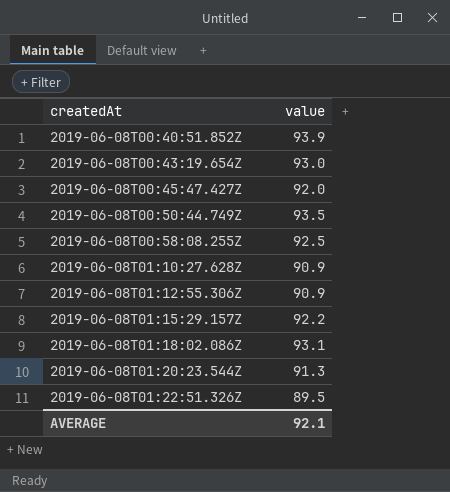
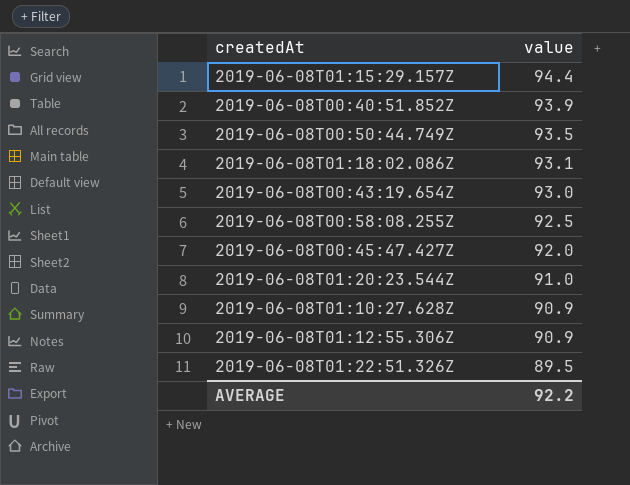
row order: createdAt ascending -> value descending
2019-06-08T01:15:29.157Z | value: 92.2 -> 94.4
2019-06-08T01:20:23.544Z | value: 91.3 -> 91.0
AVERAGE | value: 92.1 -> 92.2

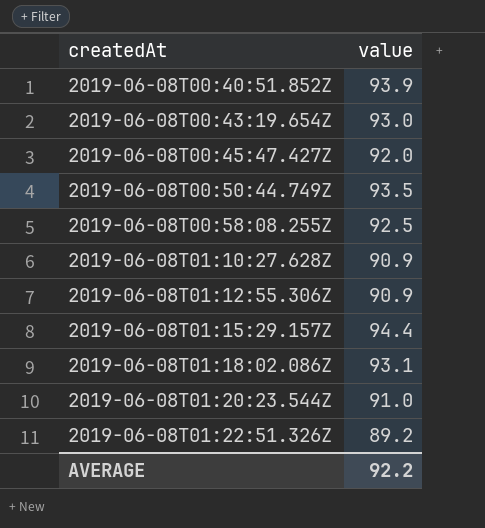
row order: value descending -> createdAt ascending
2019-06-08T01:22:51.326Z | value: 89.5 -> 89.2

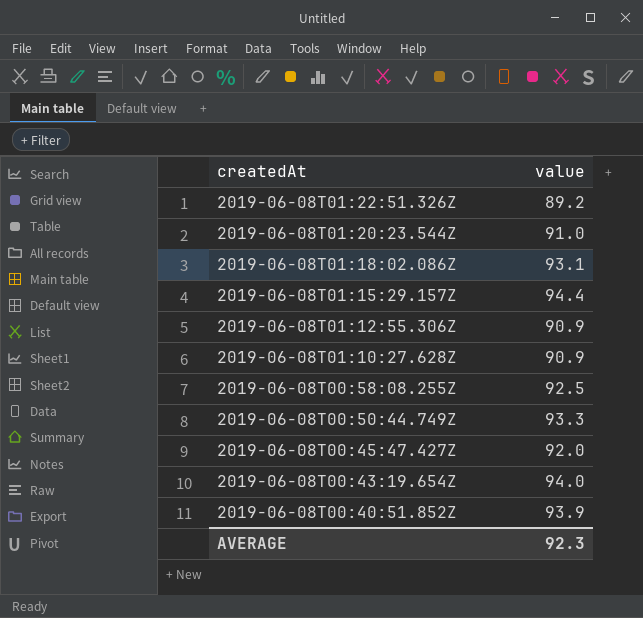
row order: createdAt ascending -> createdAt descending
2019-06-08T00:50:44.749Z | value: 93.5 -> 93.3
2019-06-08T00:43:19.654Z | value: 93.0 -> 94.0
AVERAGE | value: 92.2 -> 92.3

